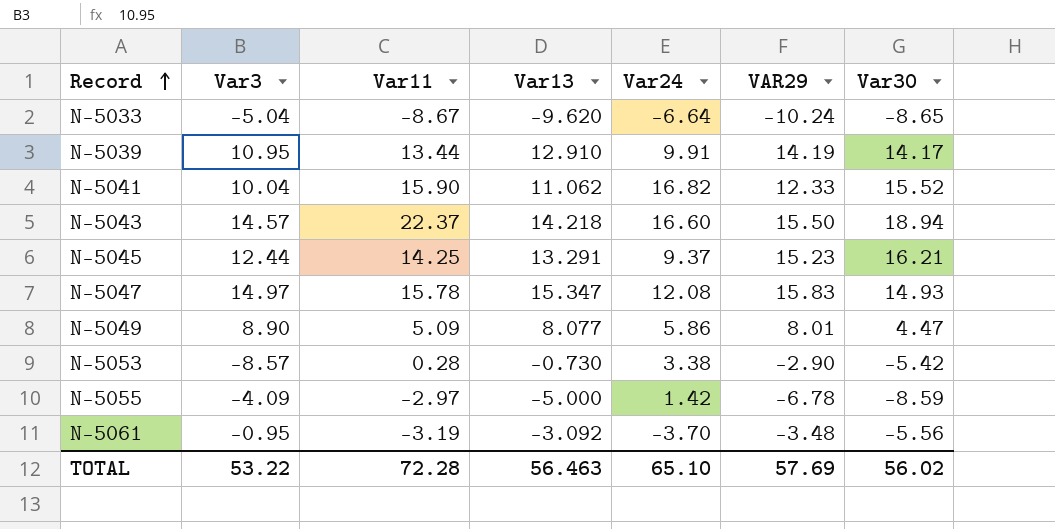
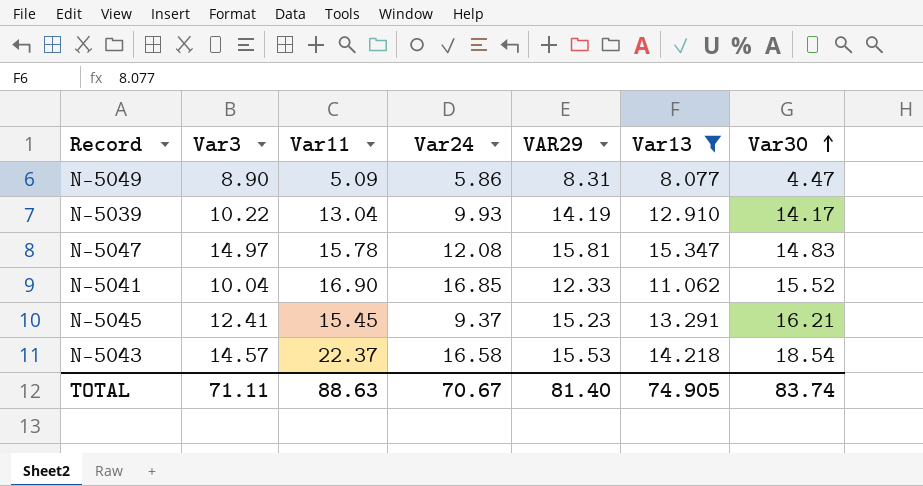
filter: none -> Var13 >= 8.077
row order: Record ascending -> Var30 ascending
column Var13 | position: 4 -> 6
N-5049 | VAR29: 8.01 -> 8.31
N-5039 | Var3: 10.95 -> 10.22
N-5039 | Var11: 13.44 -> 13.04
N-5039 | Var24: 9.91 -> 9.93
N-5047 | VAR29: 15.83 -> 15.81
N-5047 | Var30: 14.93 -> 14.83
N-5041 | Var11: 15.90 -> 16.90
N-5041 | Var24: 16.82 -> 16.85
N-5045 | Var3: 12.44 -> 12.41
N-5045 | Var11: 14.25 -> 15.45
N-5043 | Var24: 16.60 -> 16.58
N-5043 | VAR29: 15.50 -> 15.53
N-5043 | Var30: 18.94 -> 18.54
TOTAL | Var3: 53.22 -> 71.11
TOTAL | Var11: 72.28 -> 88.63
TOTAL | Var24: 65.10 -> 70.67
TOTAL | VAR29: 57.69 -> 81.40
TOTAL | Var13: 56.463 -> 74.905
TOTAL | Var30: 56.02 -> 83.74

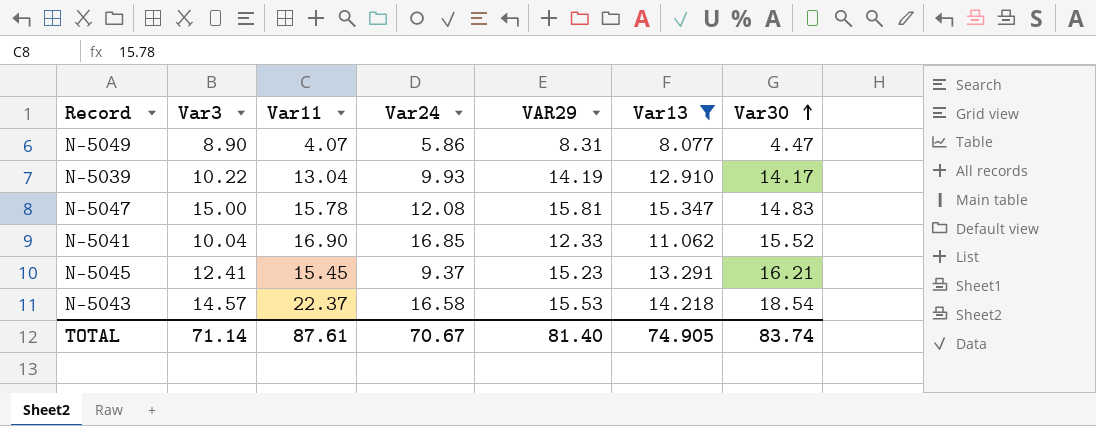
N-5049 | Var11: 5.09 -> 4.07
N-5047 | Var3: 14.97 -> 15.00
TOTAL | Var3: 71.11 -> 71.14
TOTAL | Var11: 88.63 -> 87.61

